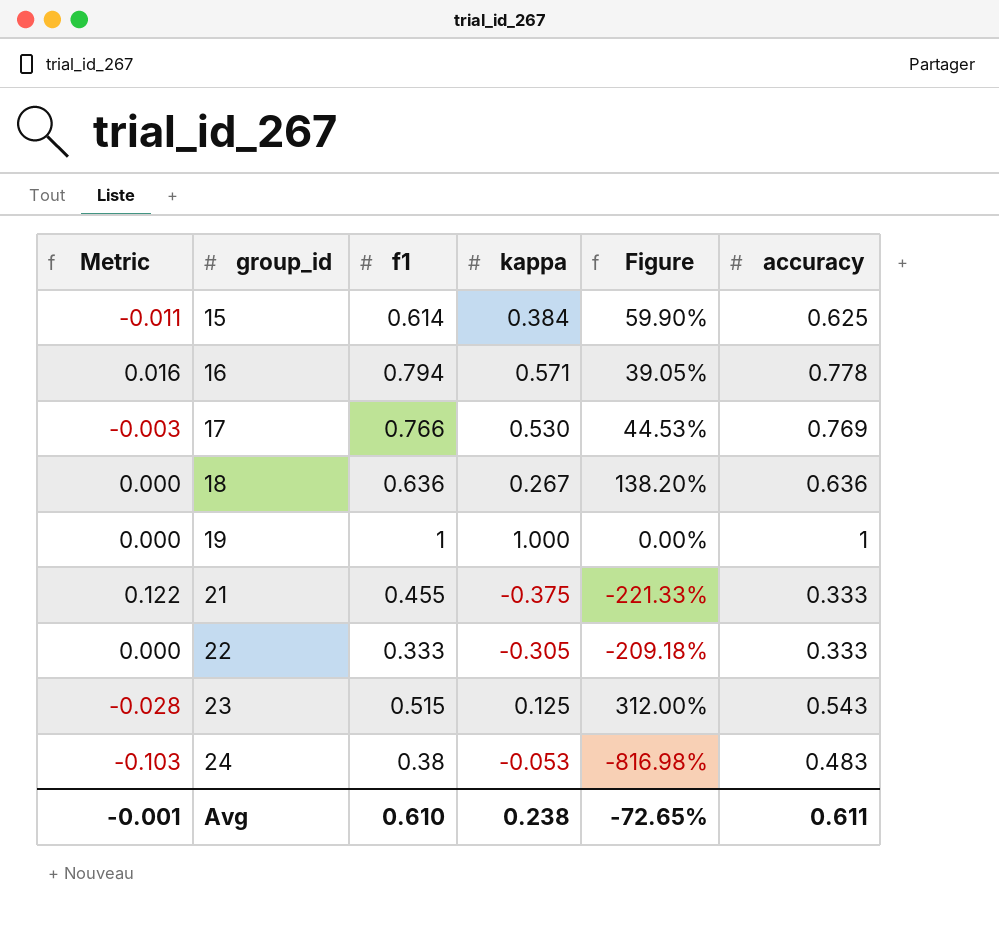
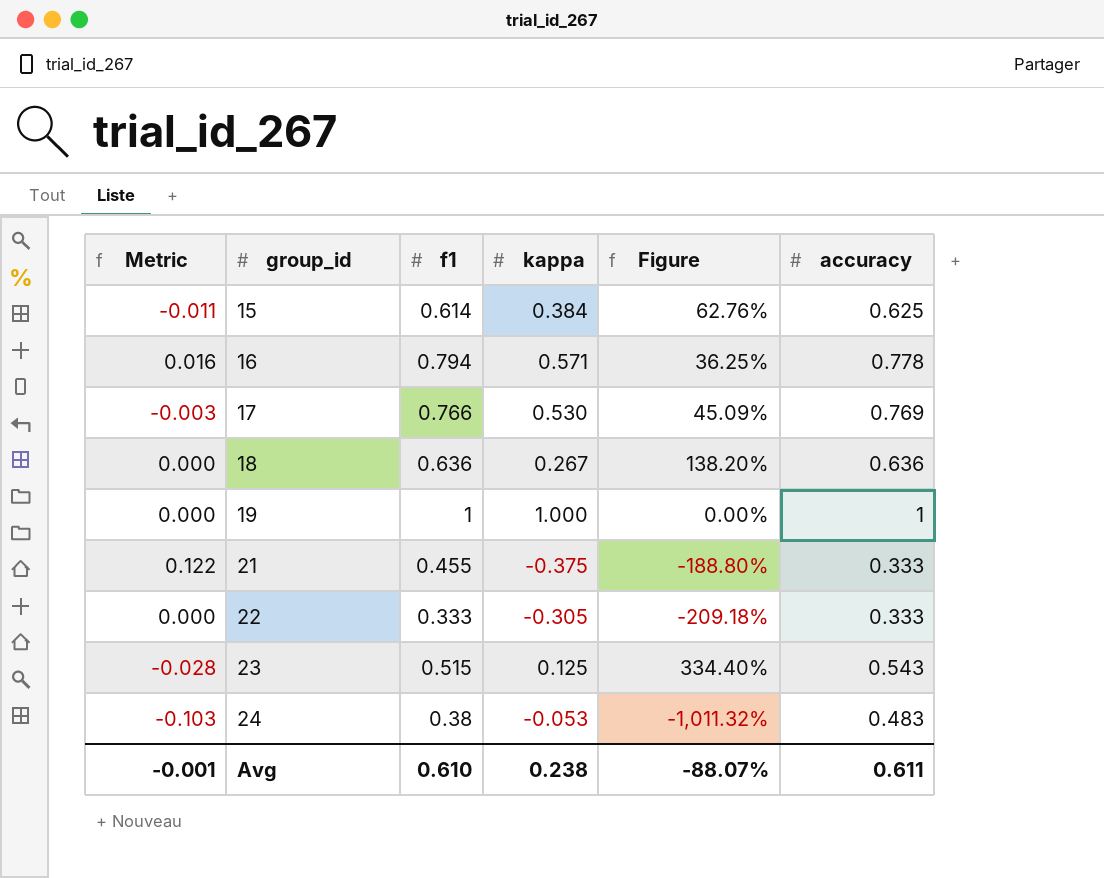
column Figure | formula: ([f1] - [kappa]) / [kappa] -> ([accuracy] - [kappa]) / [kappa]
Avg | Figure: -72.65% -> -88.07%

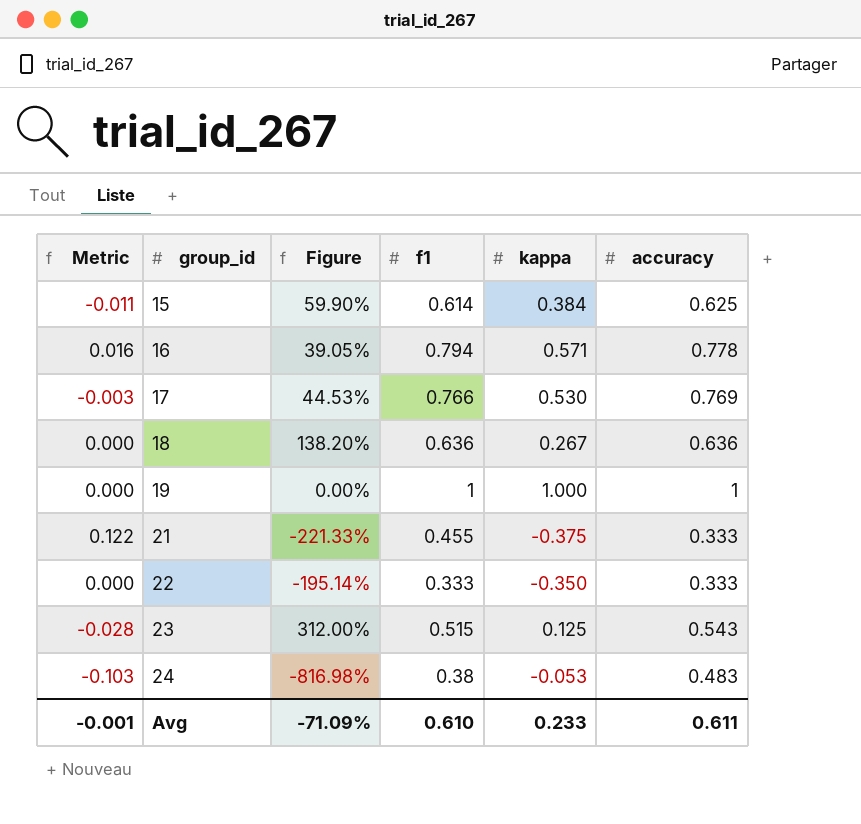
column Figure | formula: ([accuracy] - [kappa]) / [kappa] -> ([f1] - [kappa]) / [kappa]
column Figure | position: 5 -> 3
22 | kappa: -0.305 -> -0.350
Avg | Figure: -88.07% -> -71.09%
Avg | kappa: 0.238 -> 0.233

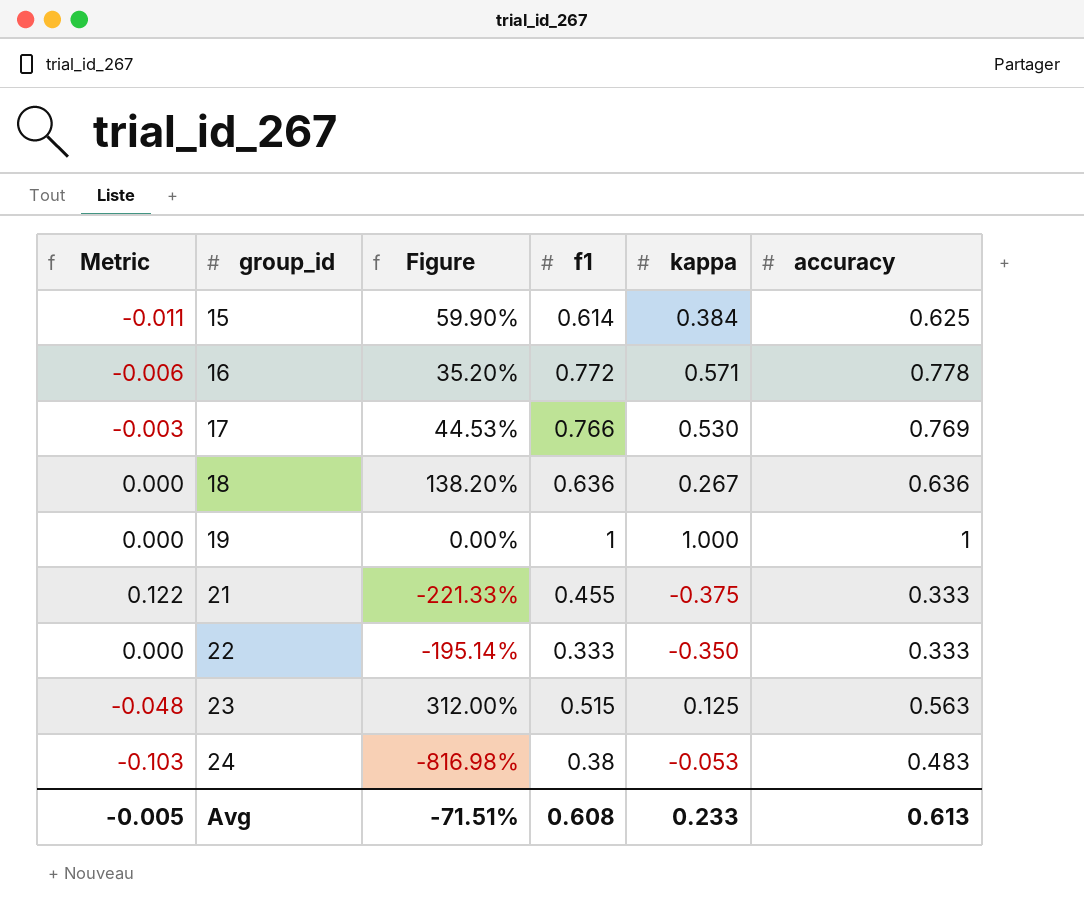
16 | Metric: 0.016 -> -0.006
16 | Figure: 39.05% -> 35.20%
16 | f1: 0.794 -> 0.772
23 | Metric: -0.028 -> -0.048
23 | accuracy: 0.543 -> 0.563
Avg | Metric: -0.001 -> -0.005
Avg | Figure: -71.09% -> -71.51%
Avg | f1: 0.610 -> 0.608
Avg | accuracy: 0.611 -> 0.613

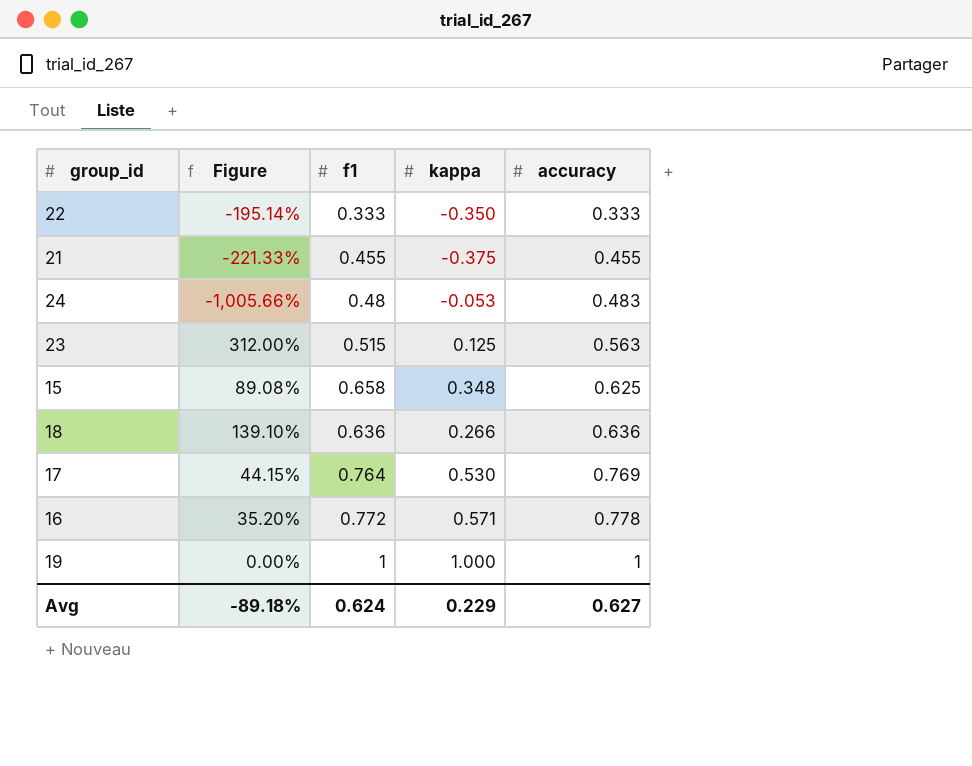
row order: group_id ascending -> accuracy ascending
column Metric | formula: [f1] - [accuracy] -> none
21 | accuracy: 0.333 -> 0.455
24 | Figure: -816.98% -> -1,005.66%
24 | f1: 0.38 -> 0.48
15 | Figure: 59.90% -> 89.08%
15 | f1: 0.614 -> 0.658
15 | kappa: 0.384 -> 0.348
18 | Figure: 138.20% -> 139.10%
18 | kappa: 0.267 -> 0.266
17 | Figure: 44.53% -> 44.15%
17 | f1: 0.766 -> 0.764
Avg | Figure: -71.51% -> -89.18%
Avg | f1: 0.608 -> 0.624
Avg | kappa: 0.233 -> 0.229
Avg | accuracy: 0.613 -> 0.627

